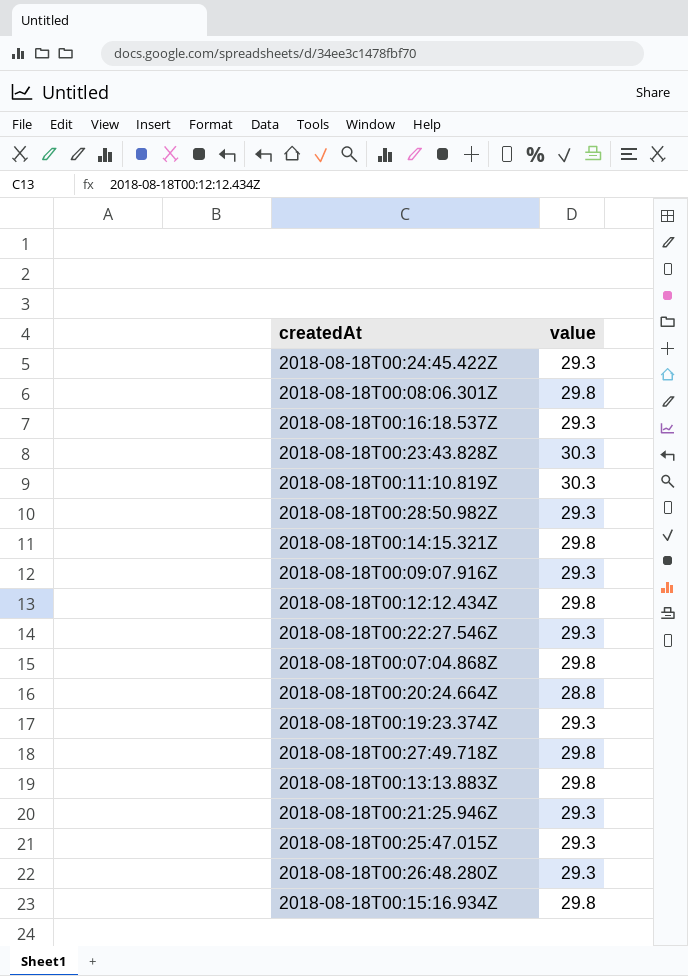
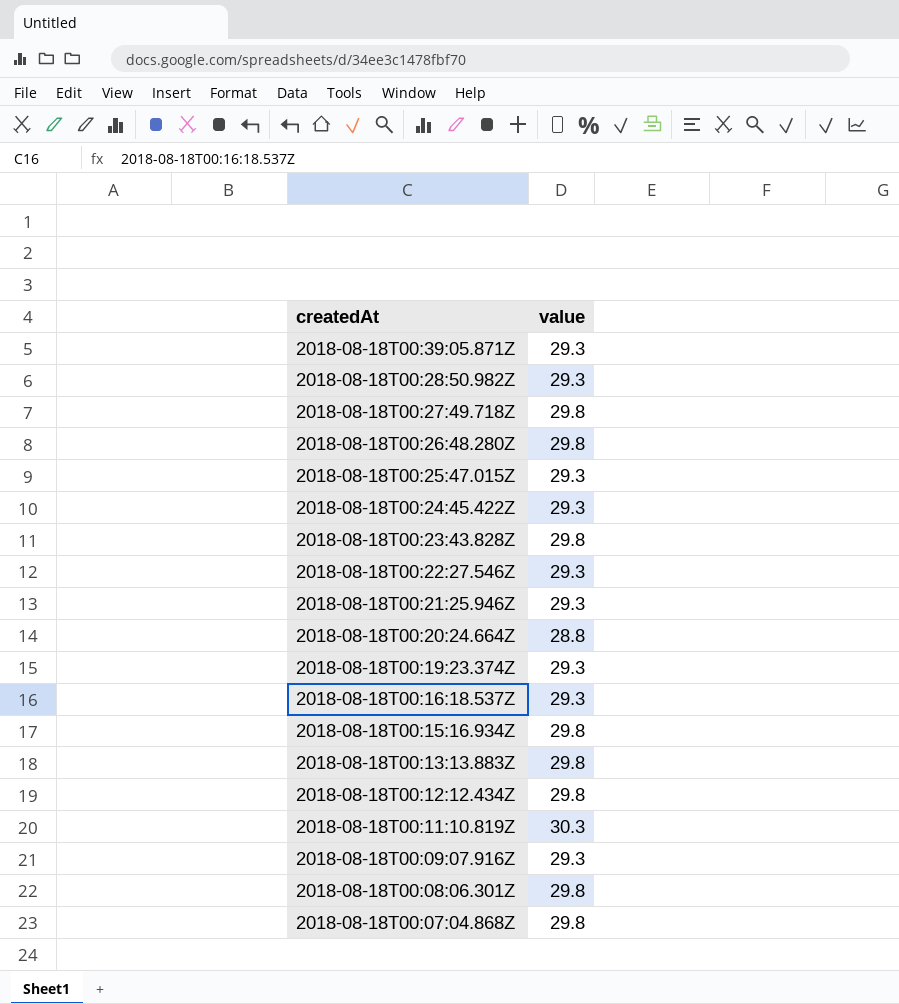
row order: none -> createdAt descending
row 2018-08-18T00:14:15.321Z: 29.8 -> none
row 2018-08-18T00:39:05.871Z: none -> 29.3
2018-08-18T00:26:48.280Z | value: 29.3 -> 29.8
2018-08-18T00:23:43.828Z | value: 30.3 -> 29.8

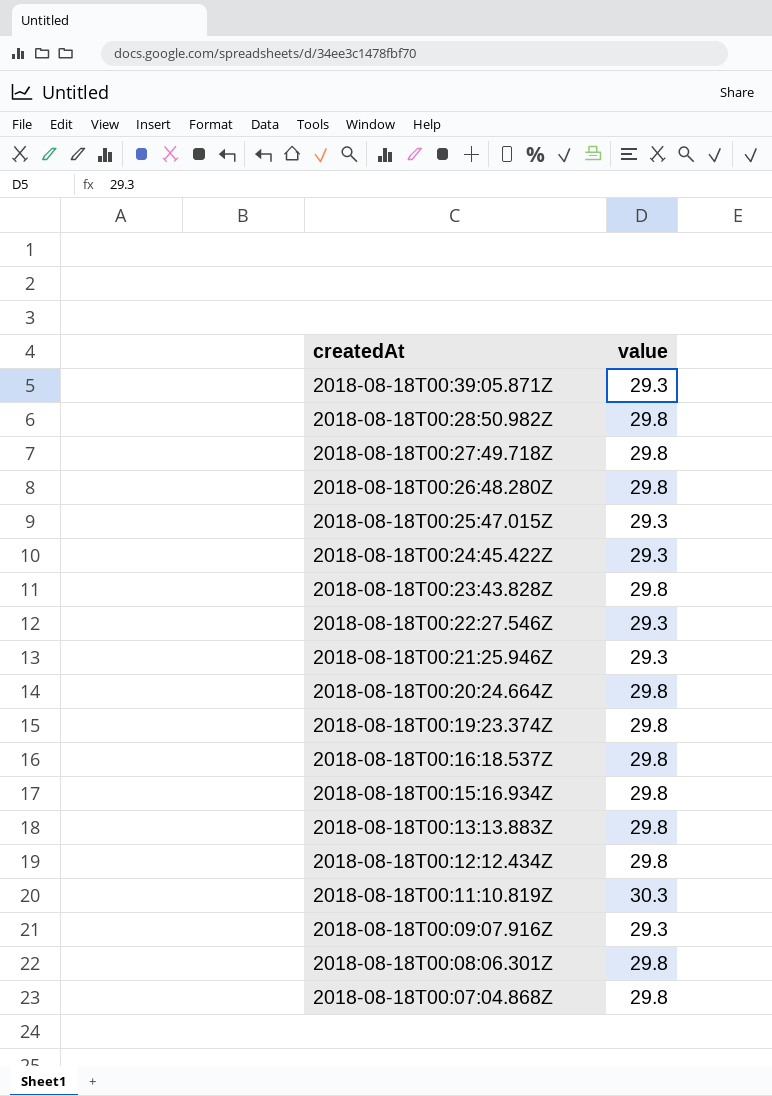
2018-08-18T00:28:50.982Z | value: 29.3 -> 29.8
2018-08-18T00:20:24.664Z | value: 28.8 -> 29.8
2018-08-18T00:19:23.374Z | value: 29.3 -> 29.8
2018-08-18T00:16:18.537Z | value: 29.3 -> 29.8

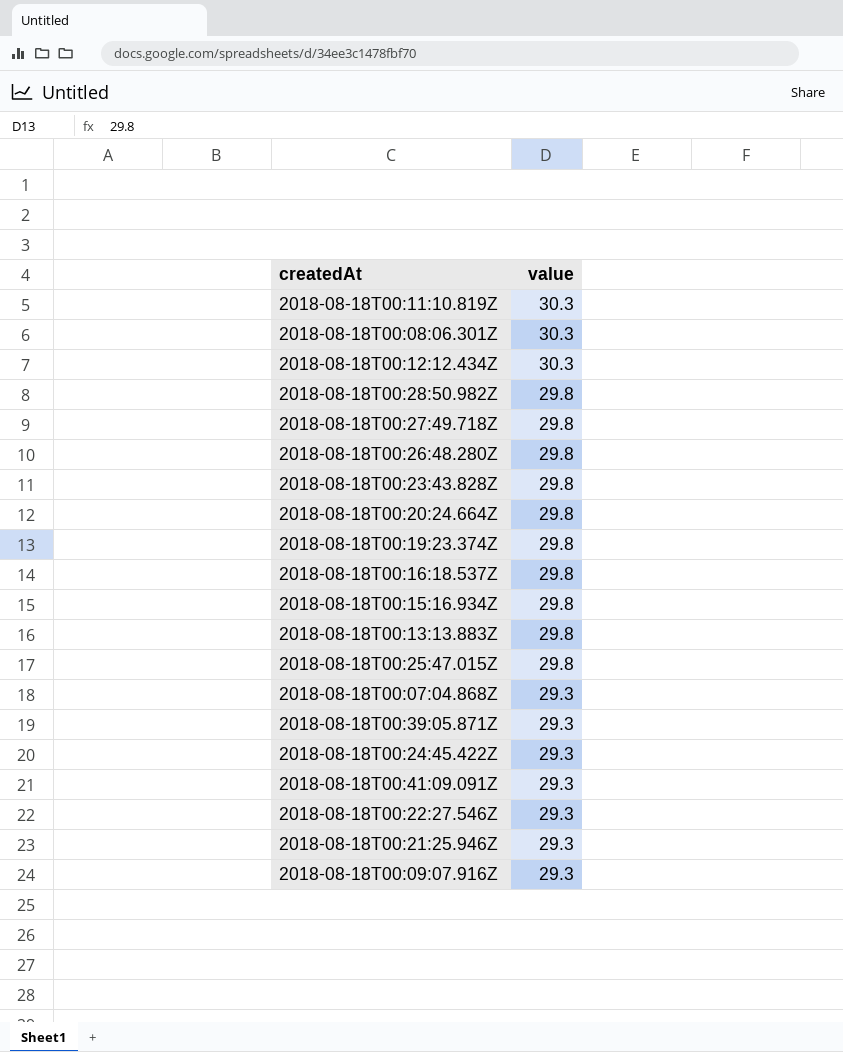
row order: createdAt descending -> value descending
2018-08-18T00:08:06.301Z | value: 29.8 -> 30.3
2018-08-18T00:12:12.434Z | value: 29.8 -> 30.3
2018-08-18T00:25:47.015Z | value: 29.3 -> 29.8
2018-08-18T00:07:04.868Z | value: 29.8 -> 29.3
row 2018-08-18T00:41:09.091Z: none -> 29.3

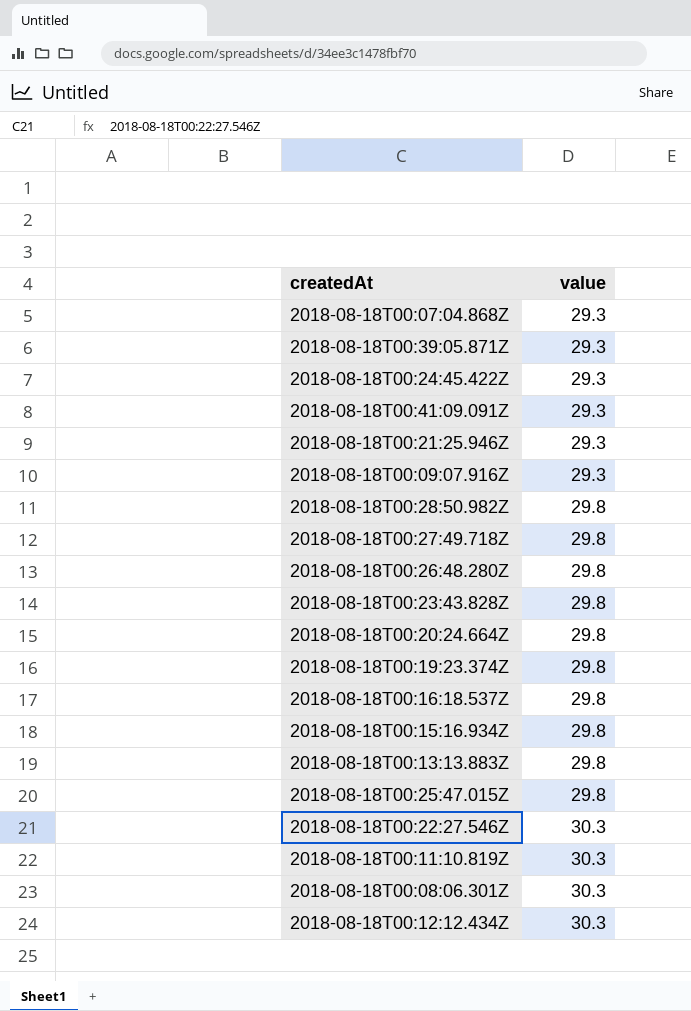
row order: value descending -> value ascending
2018-08-18T00:22:27.546Z | value: 29.3 -> 30.3

